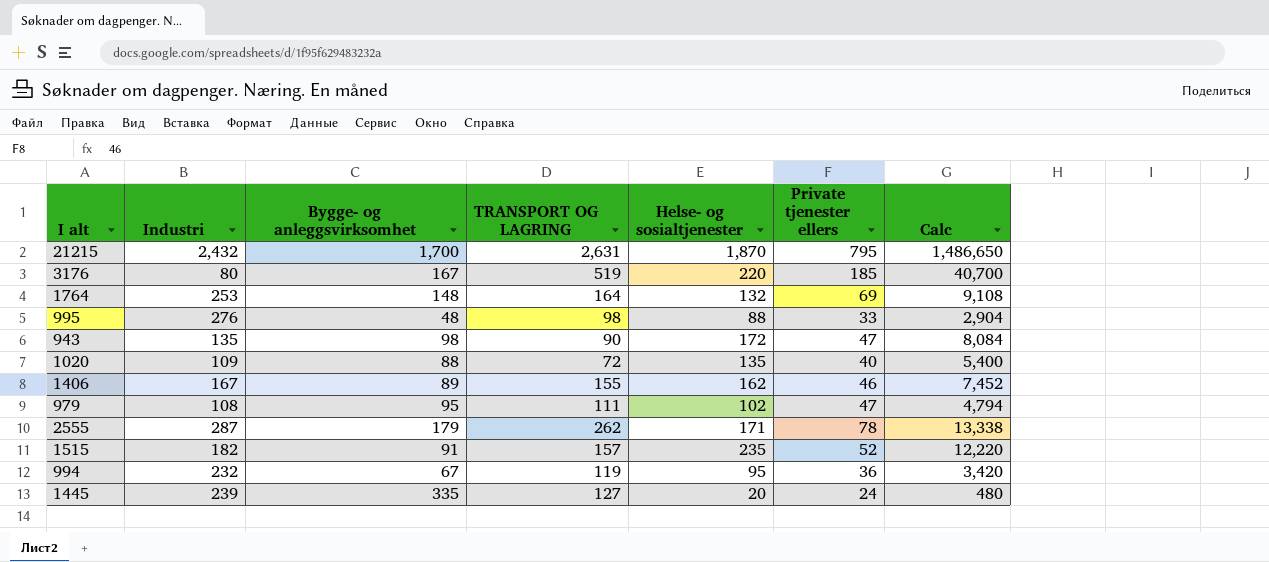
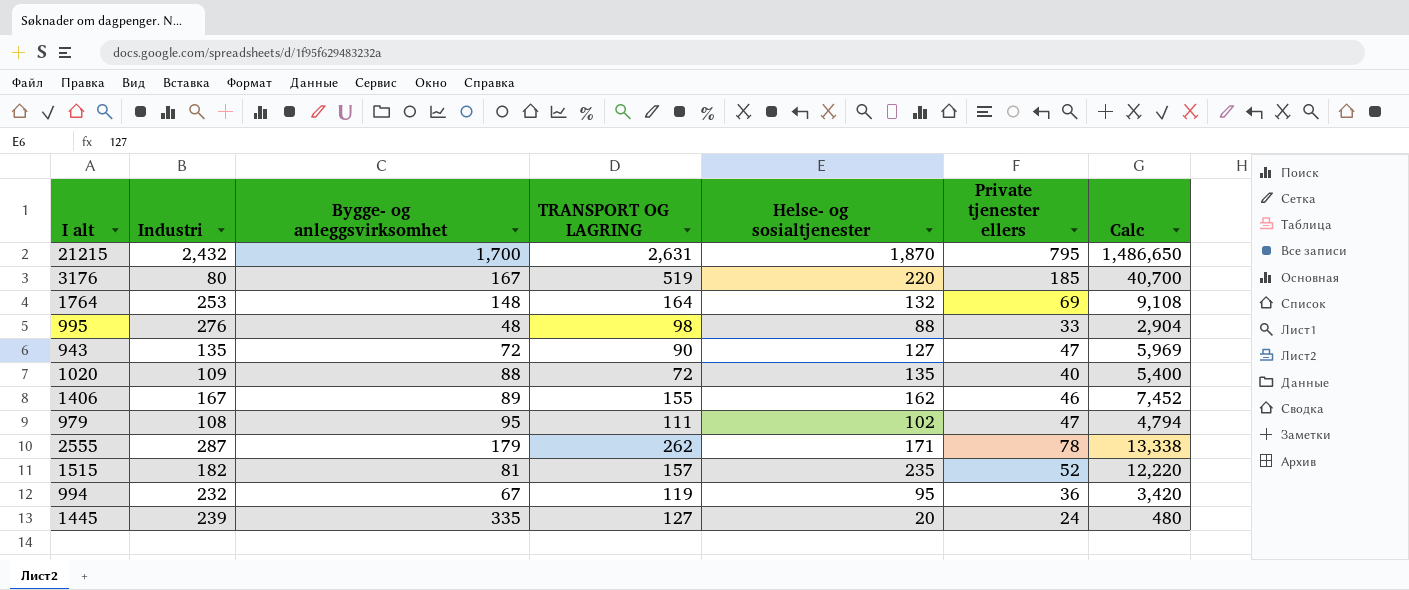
943 | Bygge- og anleggsvirksomhet: 98 -> 72
943 | Helse- og sosialtjenester: 172 -> 127
943 | Calc: 8,084 -> 5,969
1515 | Bygge- og anleggsvirksomhet: 91 -> 81

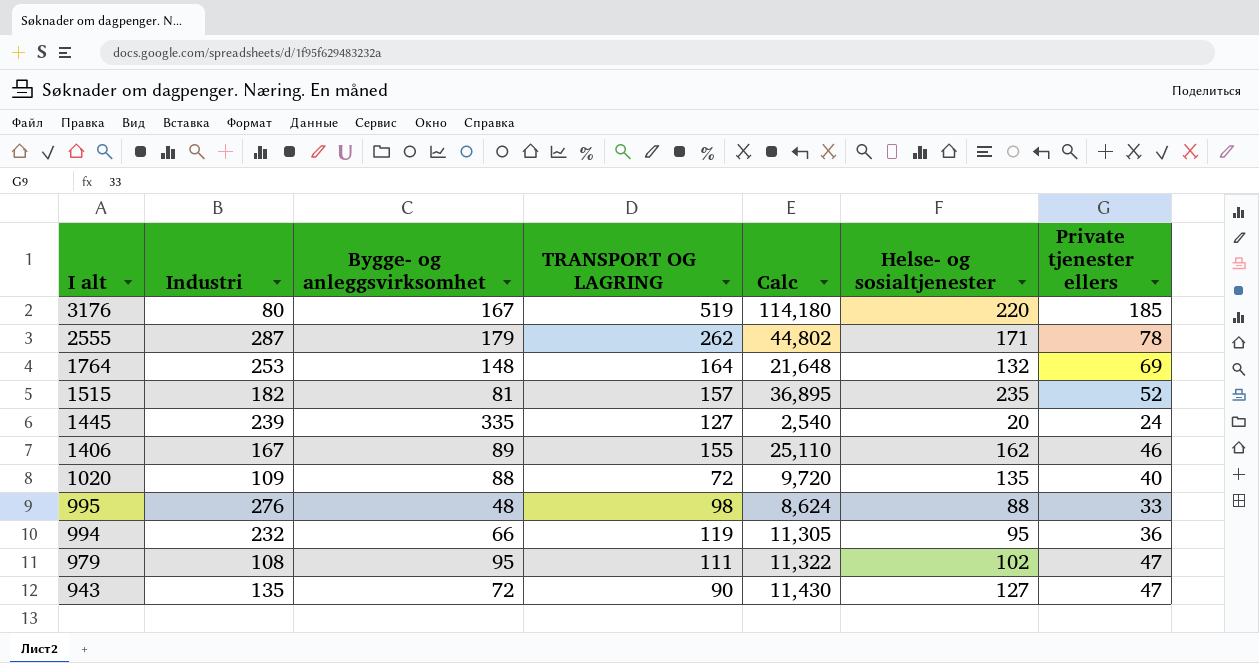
row order: none -> I alt descending
column Calc | formula: [Helse- og sosialtjenester] * [Private tjenester ellers] -> [TRANSPORT OG LAGRING] * [Helse- og sosialtjenester]
column Calc | position: 7 -> 5
row 21215: 2,432 | 1,700 | 2,631 | 1,870 | 795 | 1,486,650 -> none
994 | Bygge- og anleggsvirksomhet: 67 -> 66

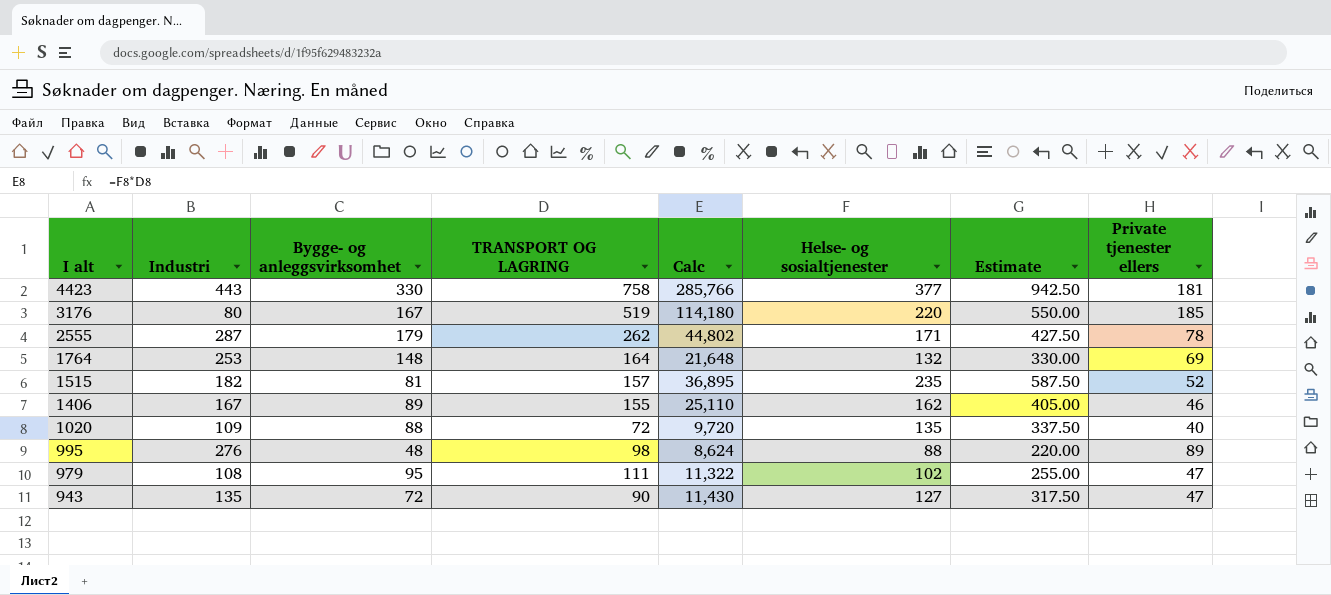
column Estimate | formula: none -> [Helse- og sosialtjenester] * 2.5
row 1445: 239 | 335 | 127 | 2,540 | 20 | 24 -> none
row 994: 232 | 66 | 119 | 11,305 | 95 | 36 -> none
row 4423: none -> 443 | 330 | 758 | 285,766 | 377 | 942.50 | 181
995 | Private tjenester ellers: 33 -> 89

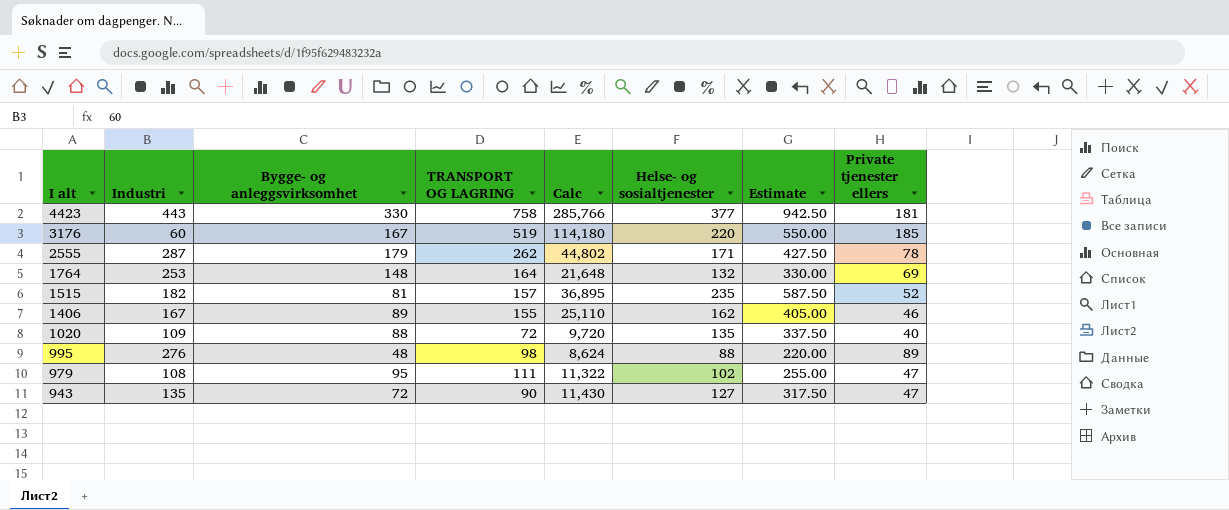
3176 | Industri: 80 -> 60

